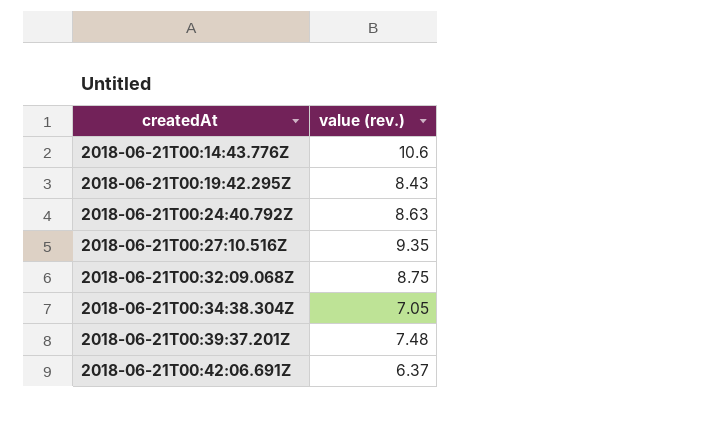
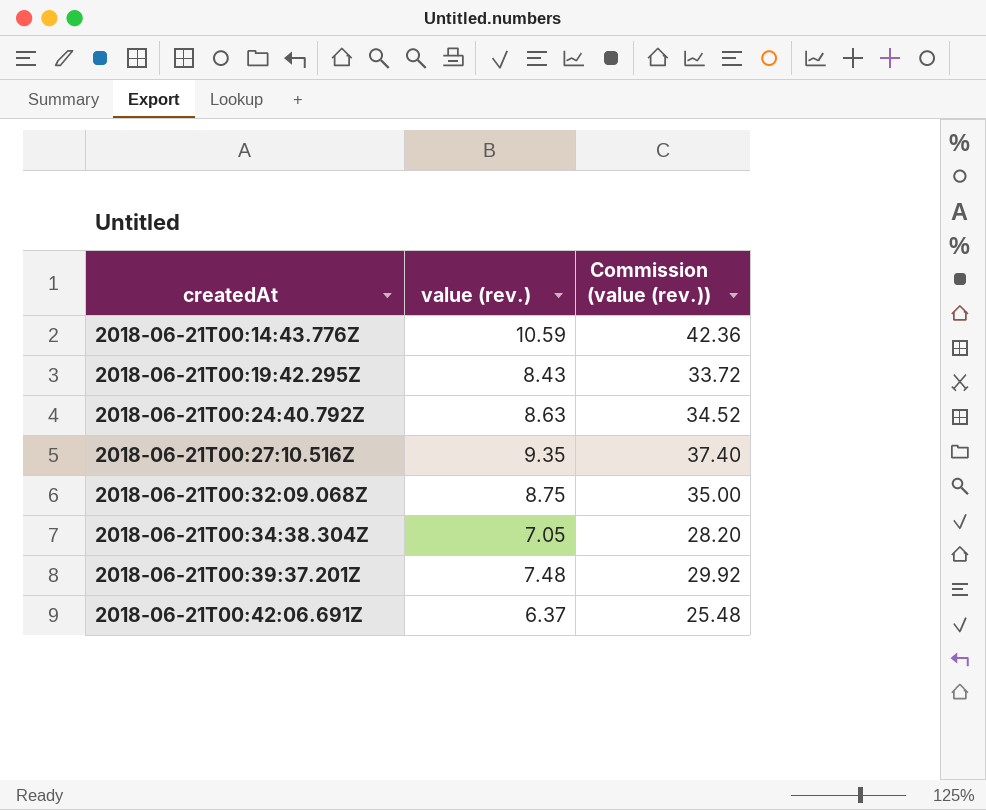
column Commission (value (rev.)) | formula: none -> [value (rev.)] * 4
2018-06-21T00:14:43.776Z | value (rev.): 10.6 -> 10.59

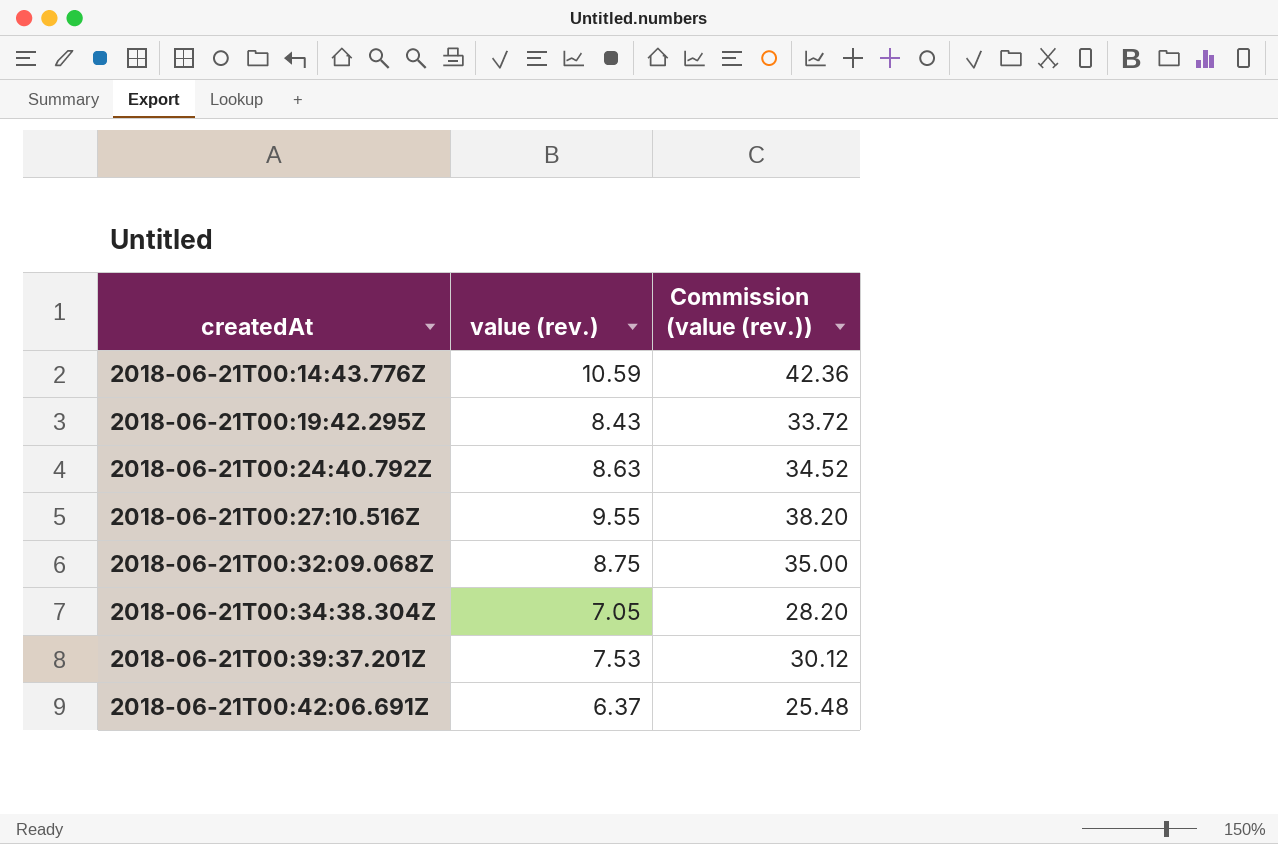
2018-06-21T00:27:10.516Z | value (rev.): 9.35 -> 9.55
2018-06-21T00:27:10.516Z | Commission (value (rev.)): 37.40 -> 38.20
2018-06-21T00:39:37.201Z | value (rev.): 7.48 -> 7.53
2018-06-21T00:39:37.201Z | Commission (value (rev.)): 29.92 -> 30.12

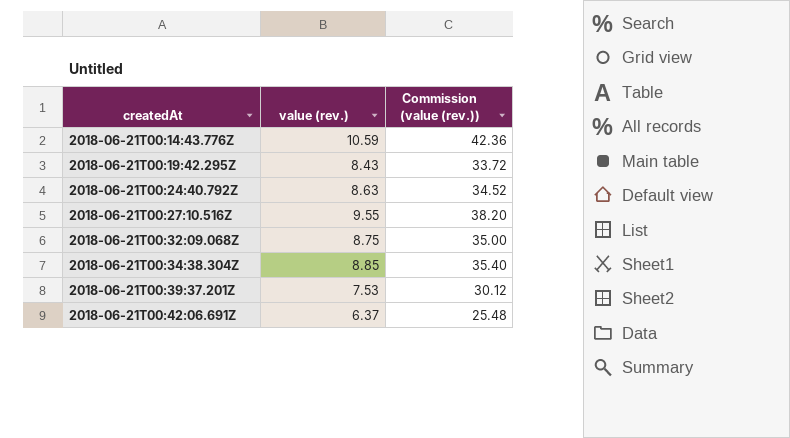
2018-06-21T00:34:38.304Z | value (rev.): 7.05 -> 8.85
2018-06-21T00:34:38.304Z | Commission (value (rev.)): 28.20 -> 35.40

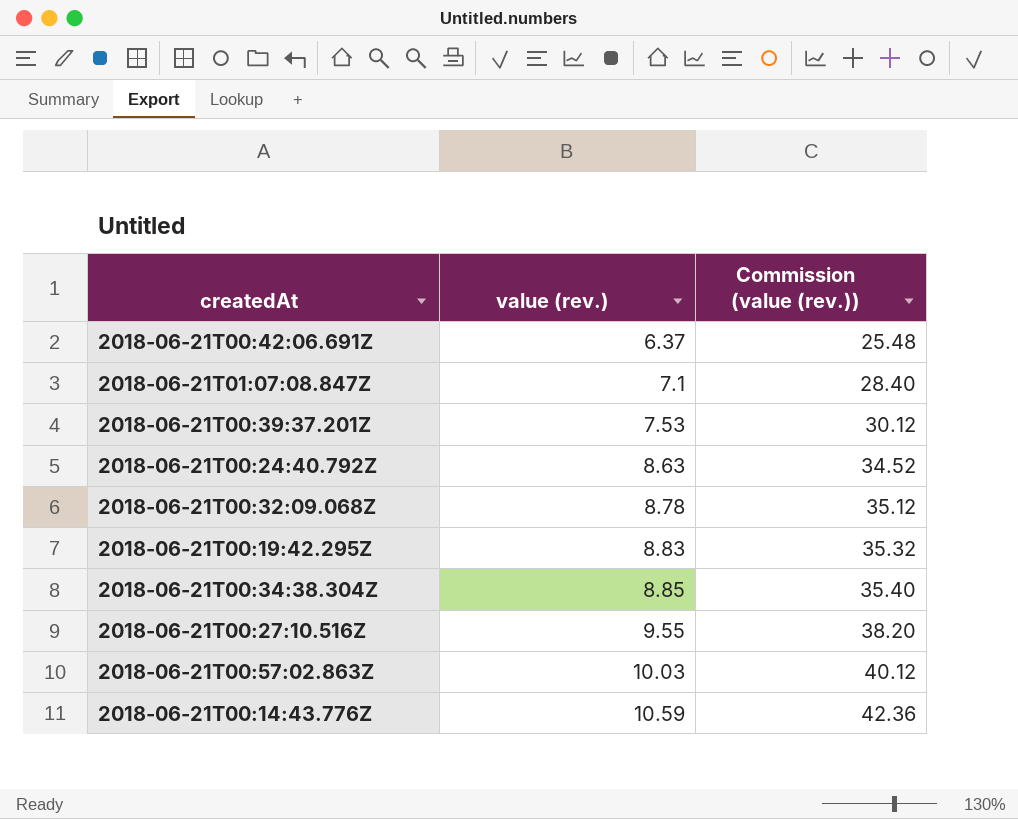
row order: createdAt ascending -> value (rev.) ascending
row 2018-06-21T01:07:08.847Z: none -> 7.1 | 28.40
2018-06-21T00:32:09.068Z | value (rev.): 8.75 -> 8.78
2018-06-21T00:32:09.068Z | Commission (value (rev.)): 35.00 -> 35.12
2018-06-21T00:19:42.295Z | value (rev.): 8.43 -> 8.83
2018-06-21T00:19:42.295Z | Commission (value (rev.)): 33.72 -> 35.32
row 2018-06-21T00:57:02.863Z: none -> 10.03 | 40.12

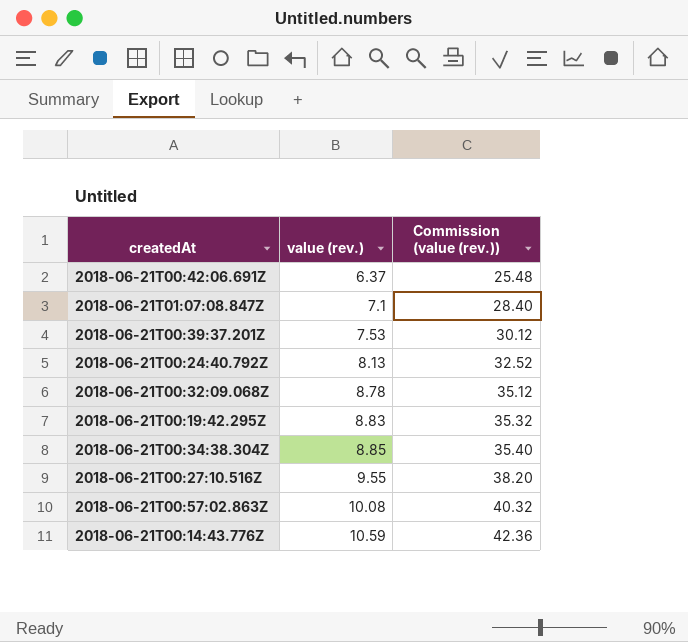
2018-06-21T00:24:40.792Z | value (rev.): 8.63 -> 8.13
2018-06-21T00:24:40.792Z | Commission (value (rev.)): 34.52 -> 32.52
2018-06-21T00:57:02.863Z | value (rev.): 10.03 -> 10.08
2018-06-21T00:57:02.863Z | Commission (value (rev.)): 40.12 -> 40.32

